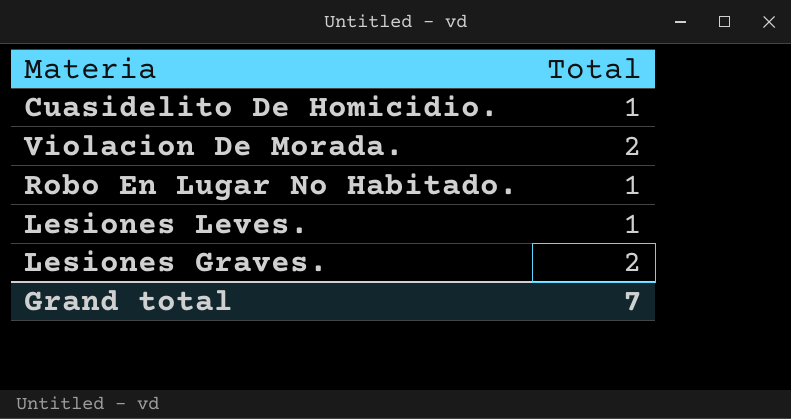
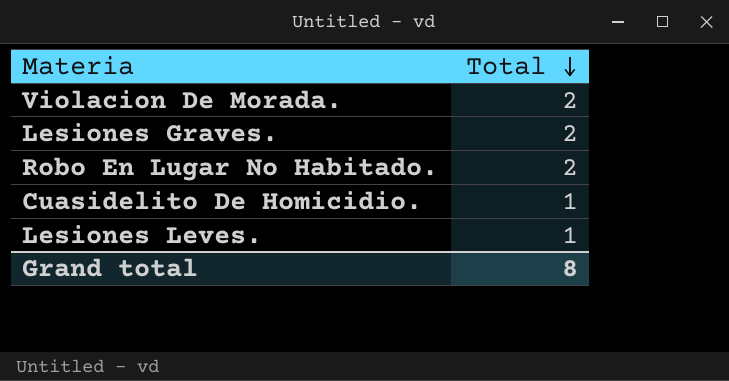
row order: none -> Total descending
Robo En Lugar No Habitado. | Total: 1 -> 2
Grand total | Total: 7 -> 8

